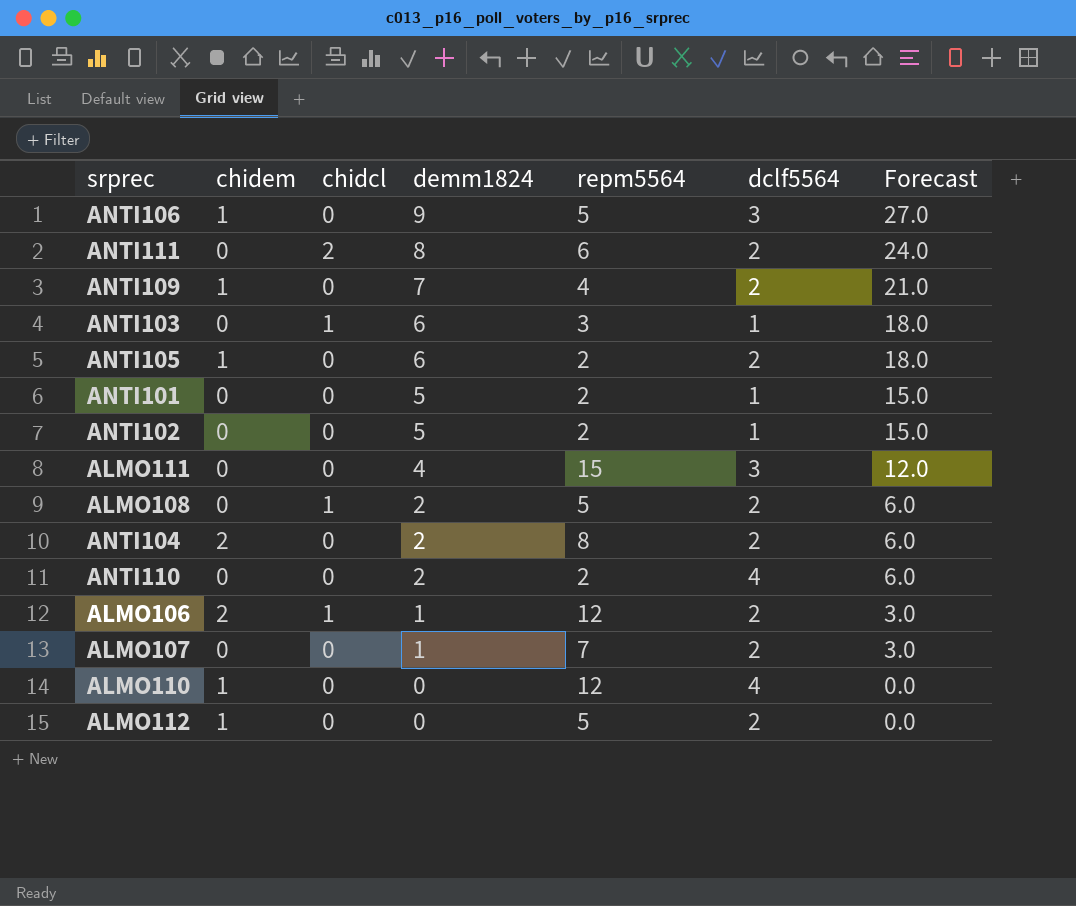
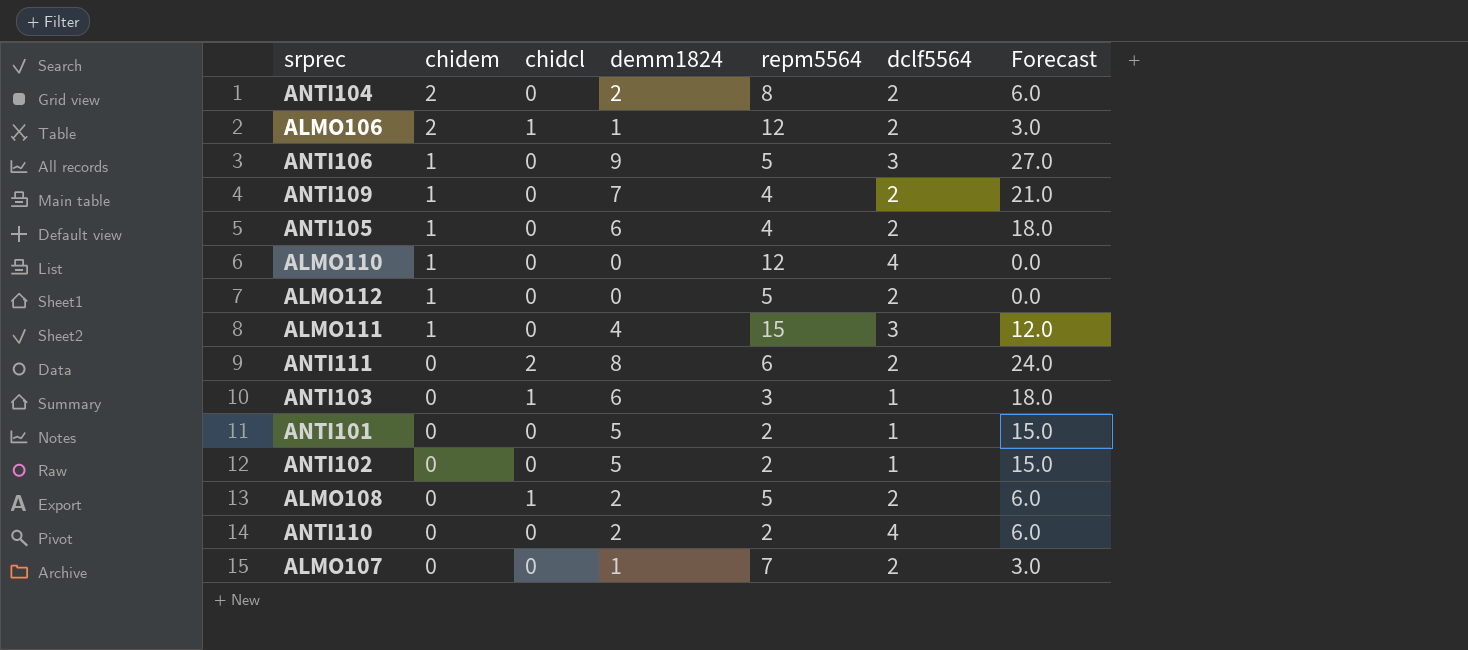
row order: demm1824 descending -> chidem descending
ANTI105 | repm5564: 2 -> 4
ALMO111 | chidem: 0 -> 1

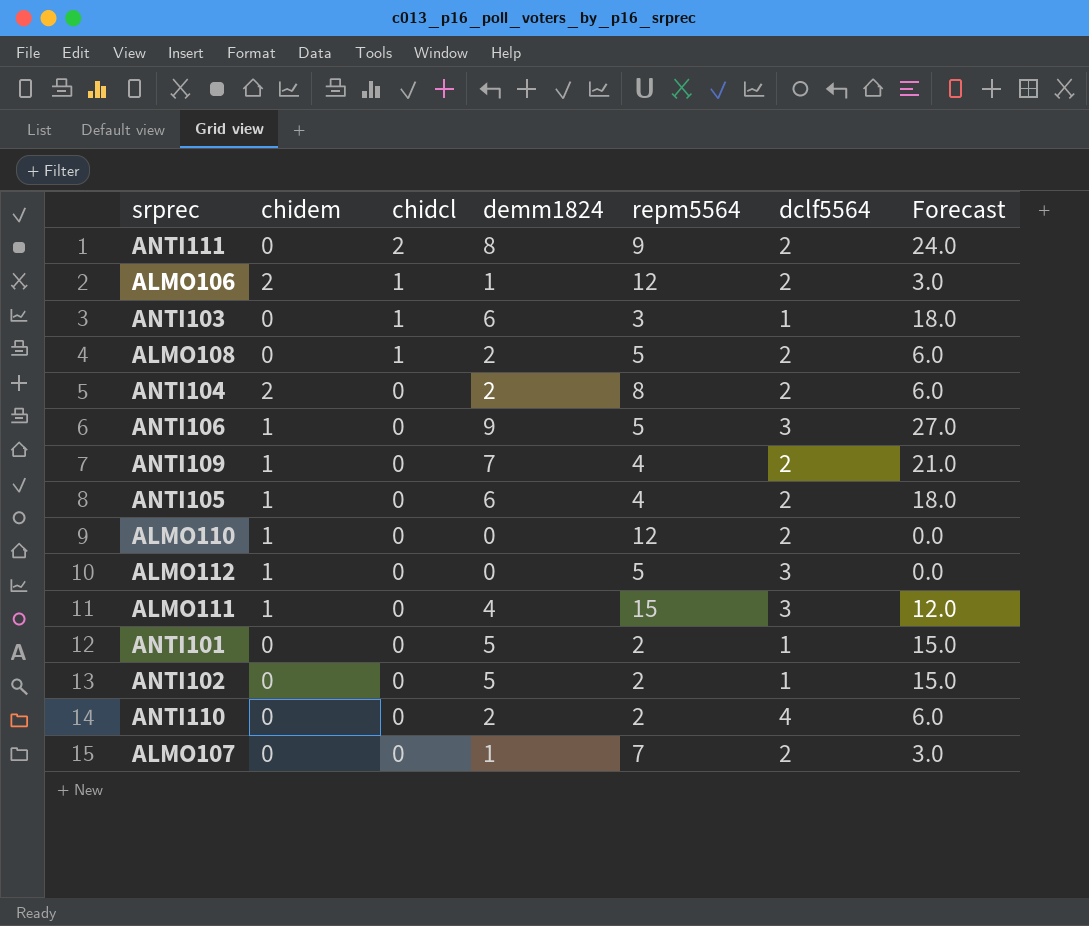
row order: chidem descending -> chidcl descending
ANTI111 | repm5564: 6 -> 9
ALMO110 | dclf5564: 4 -> 2
ALMO112 | dclf5564: 2 -> 3

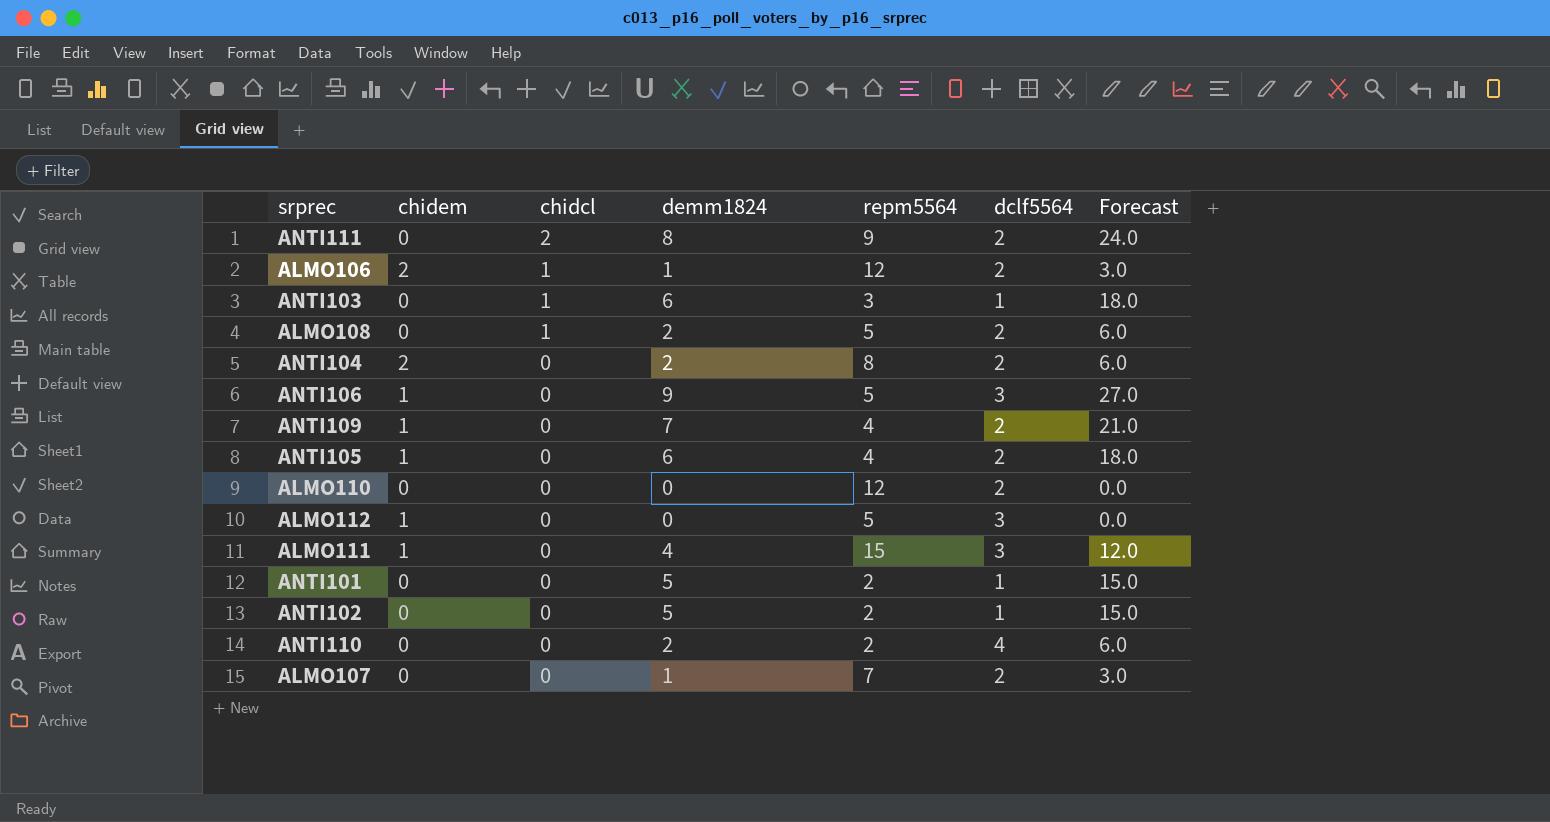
ALMO110 | chidem: 1 -> 0

